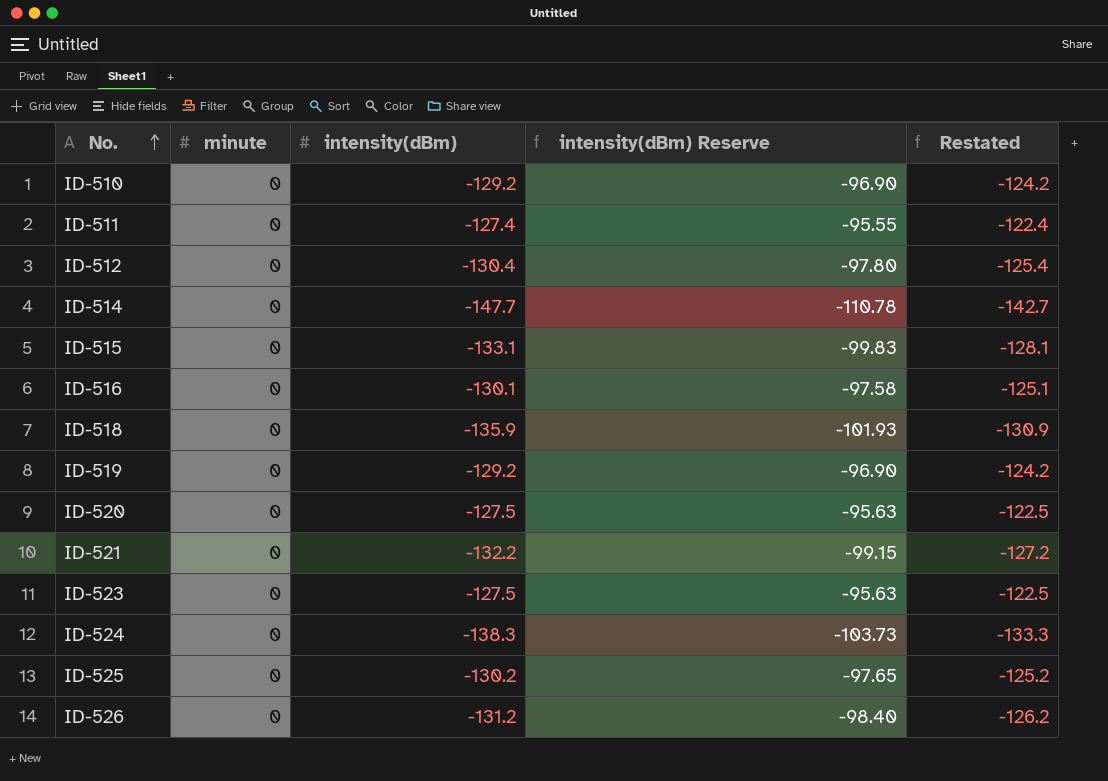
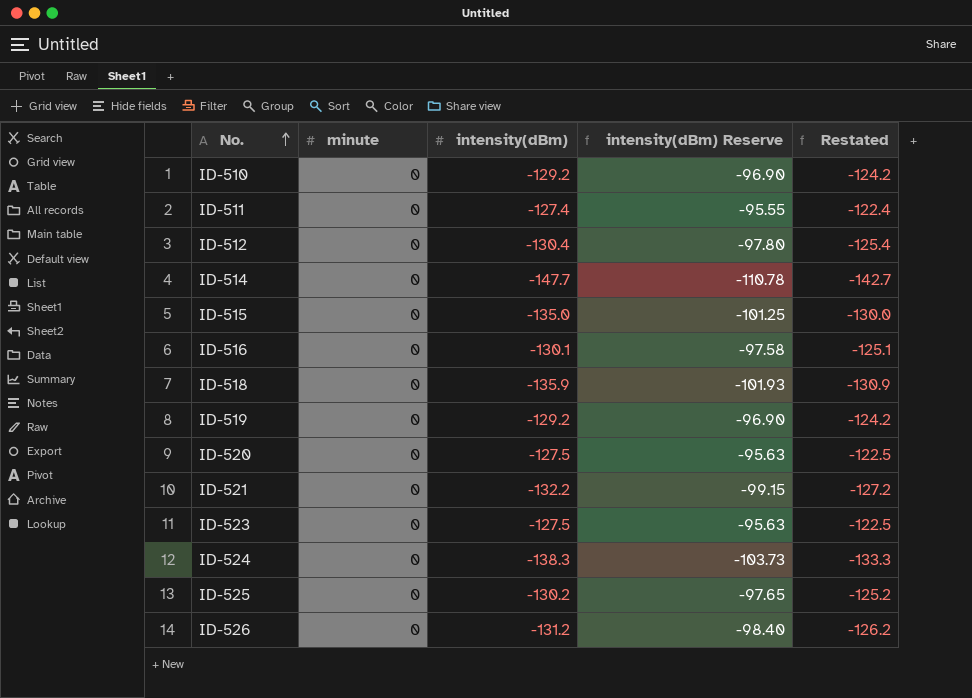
ID-515 | intensity(dBm): -133.1 -> -135.0
ID-515 | intensity(dBm) Reserve: -99.83 -> -101.25
ID-515 | Restated: -128.1 -> -130.0

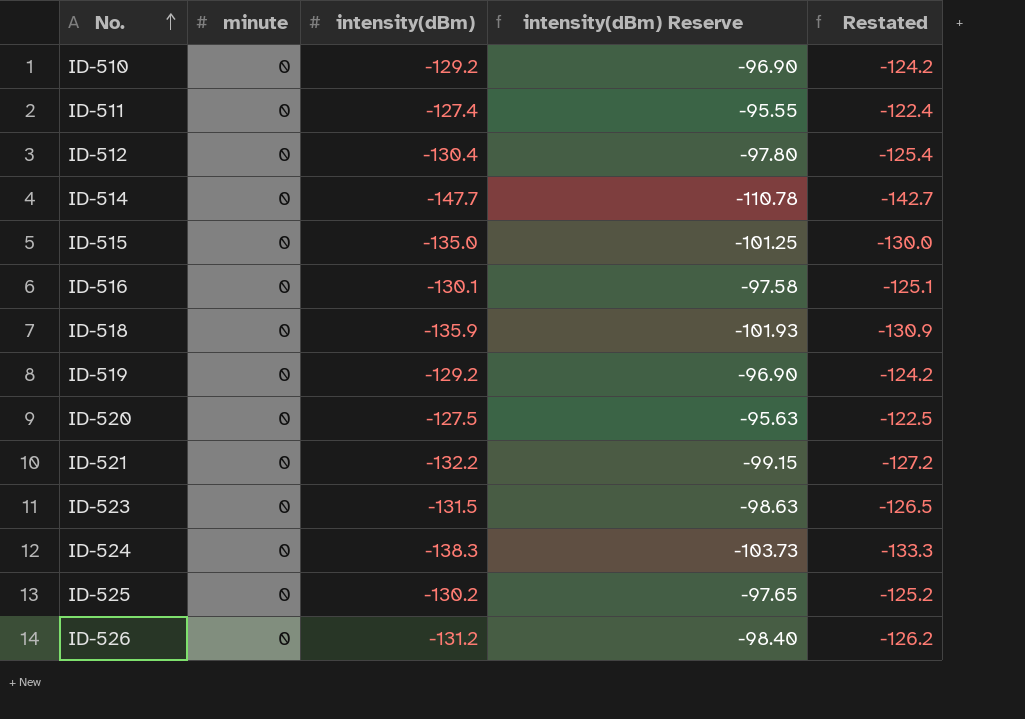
ID-523 | intensity(dBm): -127.5 -> -131.5
ID-523 | intensity(dBm) Reserve: -95.63 -> -98.63
ID-523 | Restated: -122.5 -> -126.5

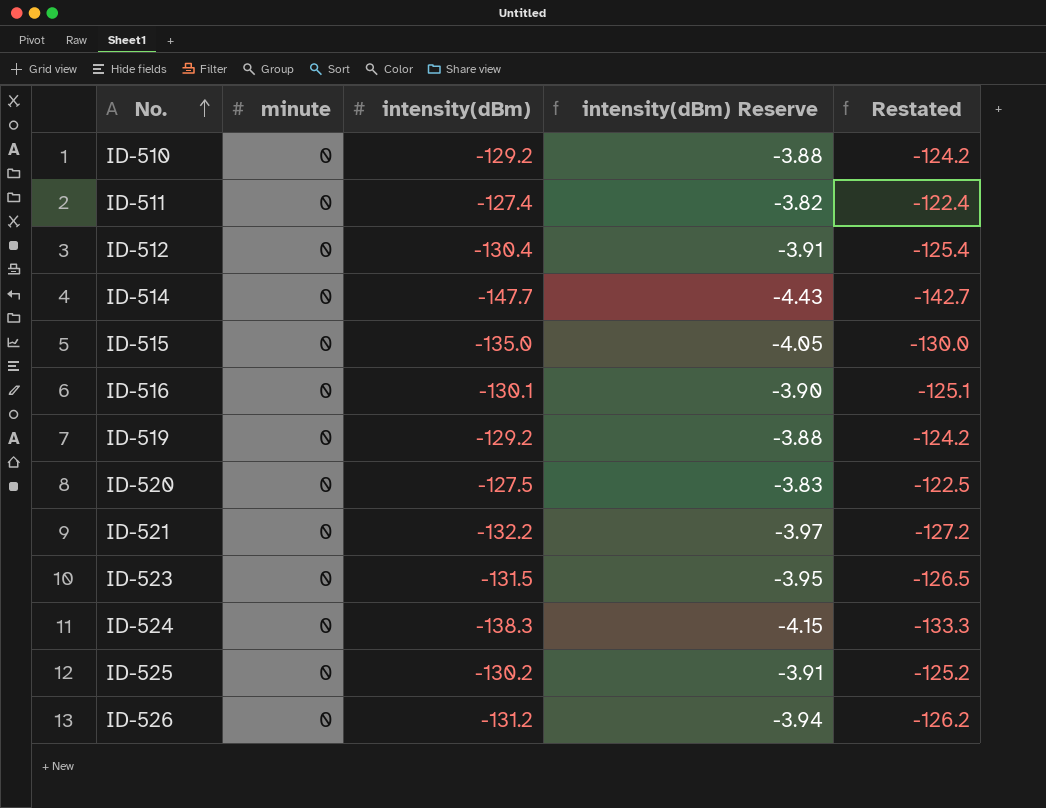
column intensity(dBm) Reserve | formula: [intensity(dBm)] * 0.75 -> [intensity(dBm)] * 0.03
row ID-518: 0 | -135.9 | -101.93 | -130.9 -> none

